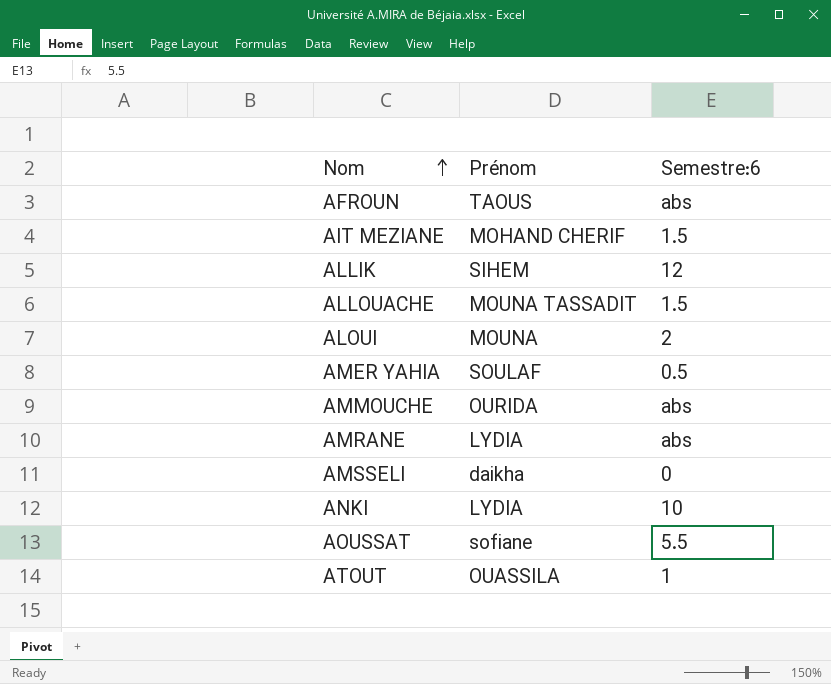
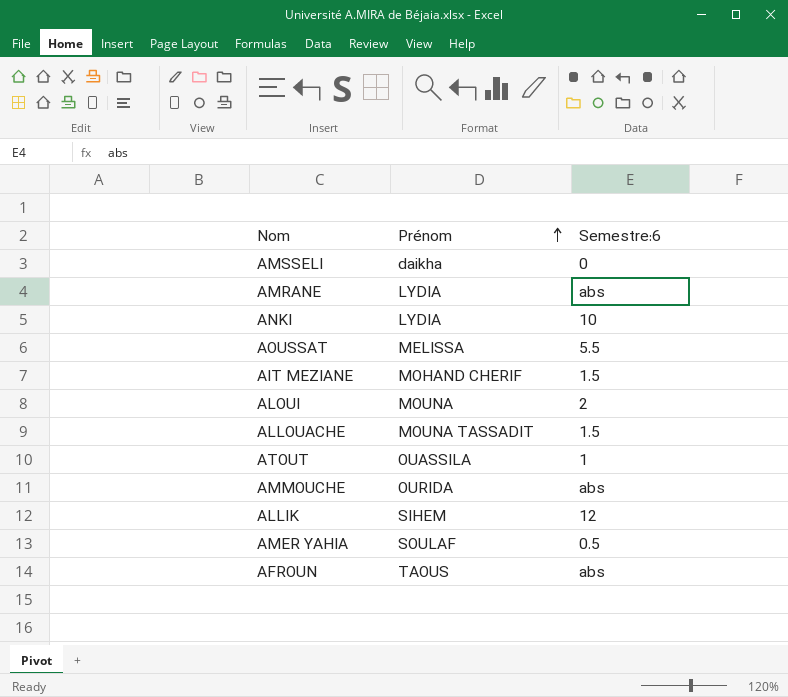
row order: Nom ascending -> Prénom ascending
AOUSSAT | Prénom: sofiane -> MELISSA

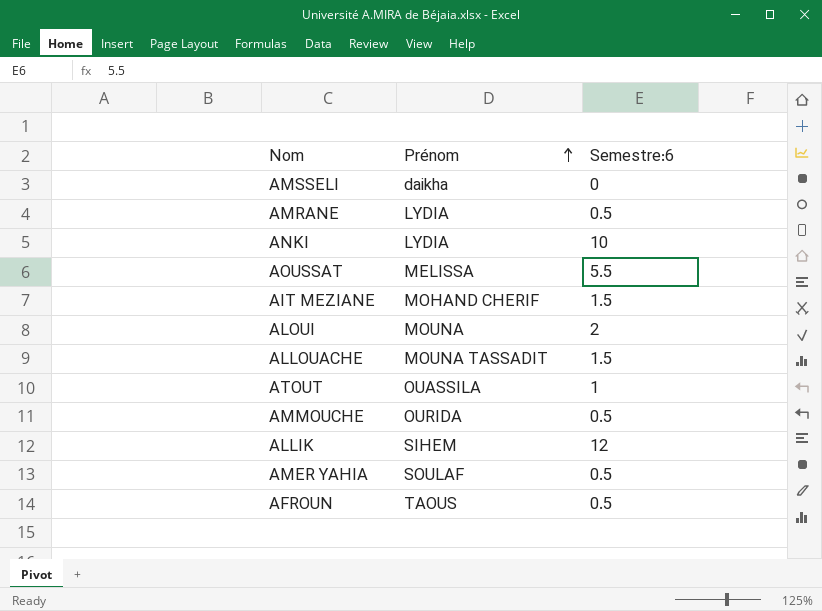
AMRANE | Semestre:6: abs -> 0.5
AMMOUCHE | Semestre:6: abs -> 0.5
AFROUN | Semestre:6: abs -> 0.5

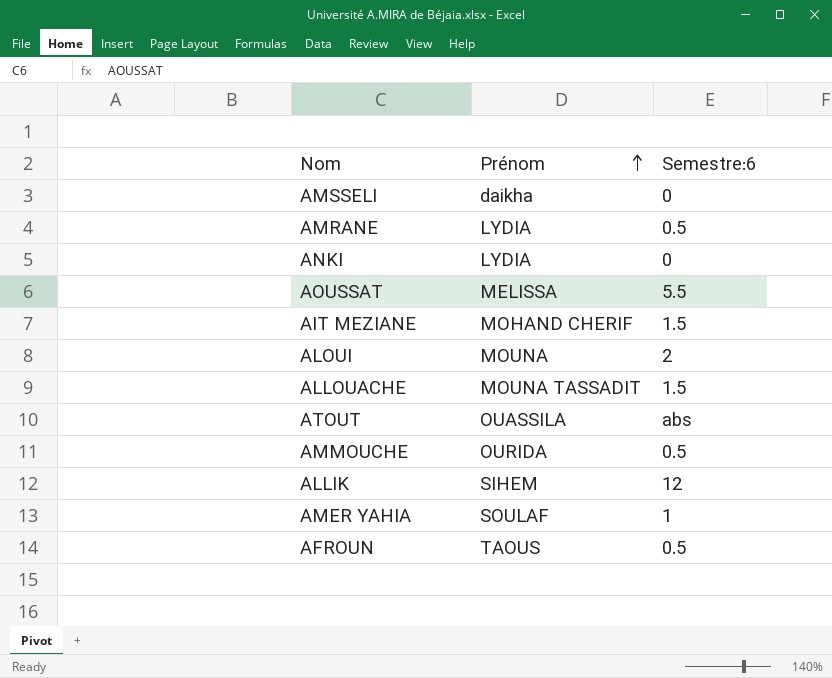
ANKI | Semestre:6: 10 -> 0
ATOUT | Semestre:6: 1 -> abs
AMER YAHIA | Semestre:6: 0.5 -> 1

